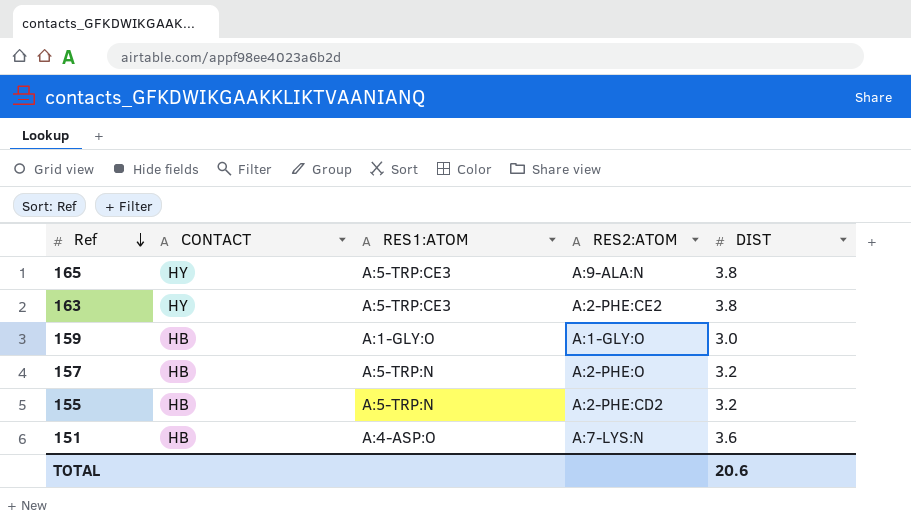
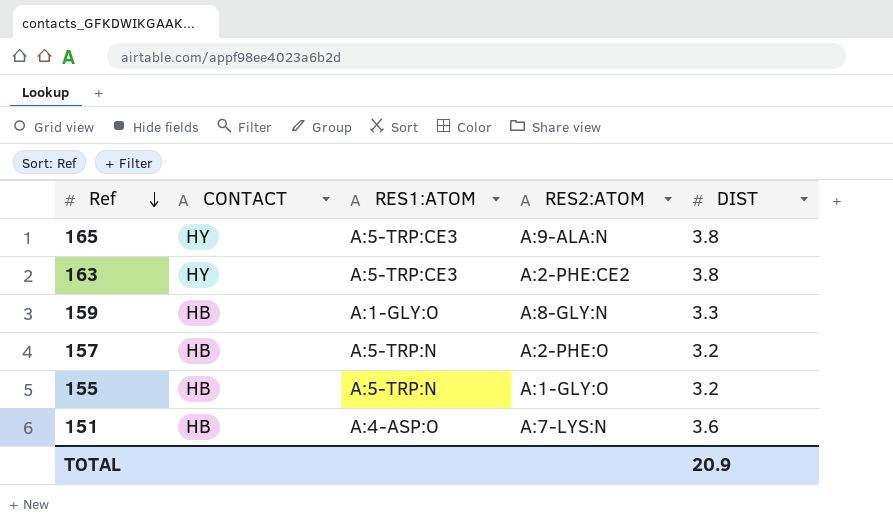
159 | RES2:ATOM: A:1-GLY:O -> A:8-GLY:N
159 | DIST: 3.0 -> 3.3
155 | RES2:ATOM: A:2-PHE:CD2 -> A:1-GLY:O
TOTAL | DIST: 20.6 -> 20.9

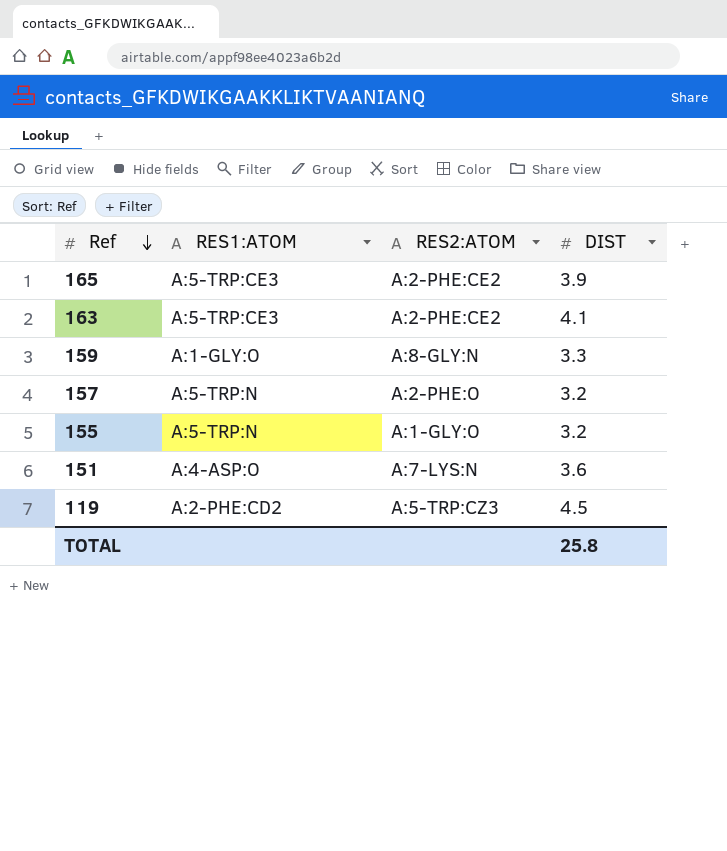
column CONTACT | position: 2 -> none
165 | RES2:ATOM: A:9-ALA:N -> A:2-PHE:CE2
165 | DIST: 3.8 -> 3.9
163 | DIST: 3.8 -> 4.1
row 119: none -> A:2-PHE:CD2 | A:5-TRP:CZ3 | 4.5
TOTAL | DIST: 20.9 -> 25.8

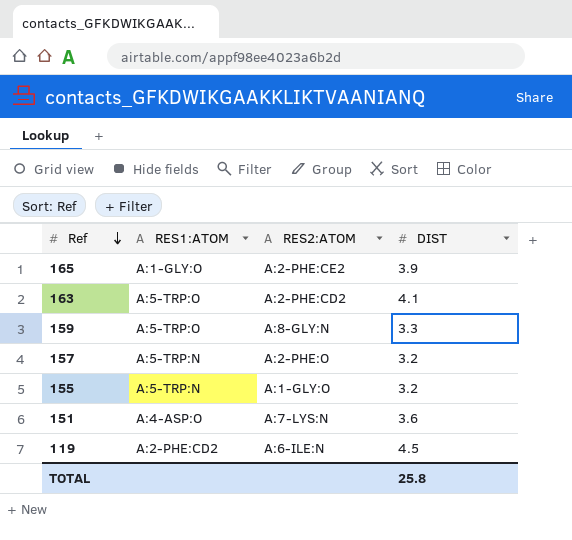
165 | RES1:ATOM: A:5-TRP:CE3 -> A:1-GLY:O
163 | RES1:ATOM: A:5-TRP:CE3 -> A:5-TRP:O
163 | RES2:ATOM: A:2-PHE:CE2 -> A:2-PHE:CD2
159 | RES1:ATOM: A:1-GLY:O -> A:5-TRP:O
119 | RES2:ATOM: A:5-TRP:CZ3 -> A:6-ILE:N

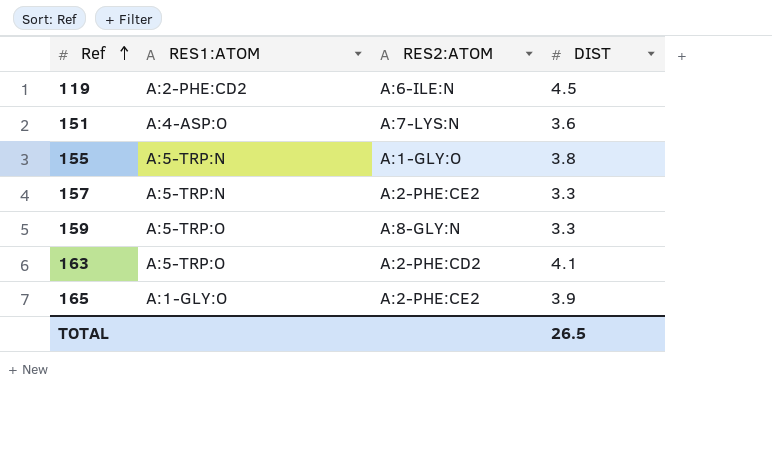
row order: Ref descending -> Ref ascending
155 | DIST: 3.2 -> 3.8
157 | RES2:ATOM: A:2-PHE:O -> A:2-PHE:CE2
157 | DIST: 3.2 -> 3.3
TOTAL | DIST: 25.8 -> 26.5

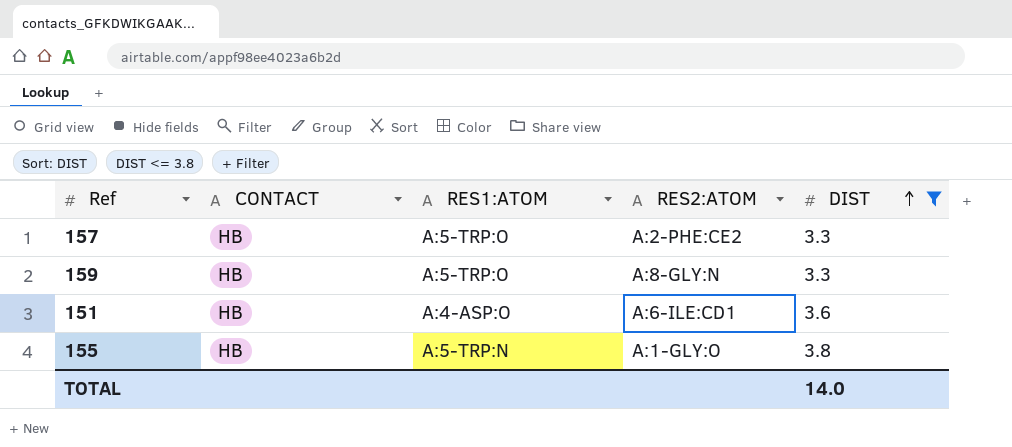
filter: none -> DIST <= 3.8
row order: Ref ascending -> DIST ascending
column CONTACT | position: none -> 2
157 | RES1:ATOM: A:5-TRP:N -> A:5-TRP:O
151 | RES2:ATOM: A:7-LYS:N -> A:6-ILE:CD1
TOTAL | DIST: 26.5 -> 14.0

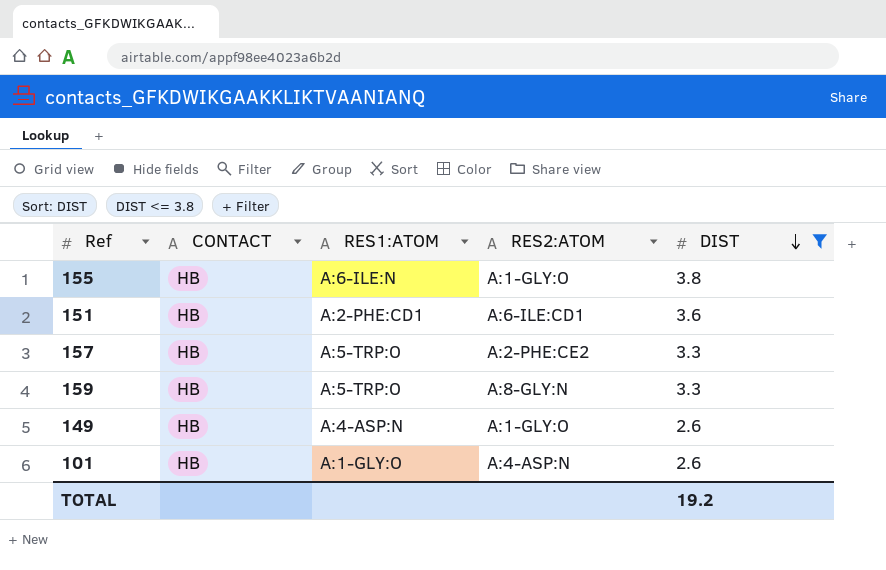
row order: DIST ascending -> DIST descending
155 | RES1:ATOM: A:5-TRP:N -> A:6-ILE:N
151 | RES1:ATOM: A:4-ASP:O -> A:2-PHE:CD1
row 149: none -> HB | A:4-ASP:N | A:1-GLY:O | 2.6
row 101: none -> HB | A:1-GLY:O | A:4-ASP:N | 2.6
TOTAL | DIST: 14.0 -> 19.2

